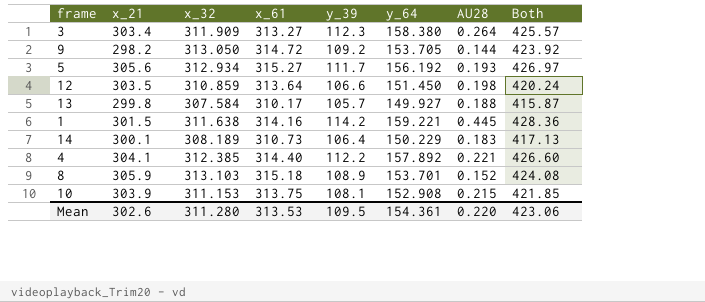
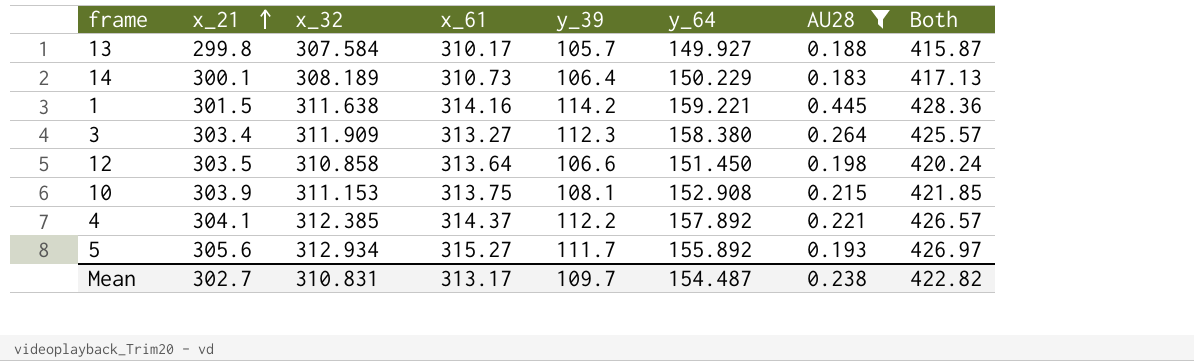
filter: none -> AU28 >= 0.183
row order: none -> x_21 ascending
12 | x_32: 310.859 -> 310.858
4 | x_61: 314.40 -> 314.37
4 | Both: 426.60 -> 426.57
5 | y_64: 156.192 -> 155.892
Mean | x_21: 302.6 -> 302.7
Mean | x_32: 311.280 -> 310.831
Mean | x_61: 313.53 -> 313.17
Mean | y_39: 109.5 -> 109.7
Mean | y_64: 154.361 -> 154.487
Mean | AU28: 0.220 -> 0.238
Mean | Both: 423.06 -> 422.82

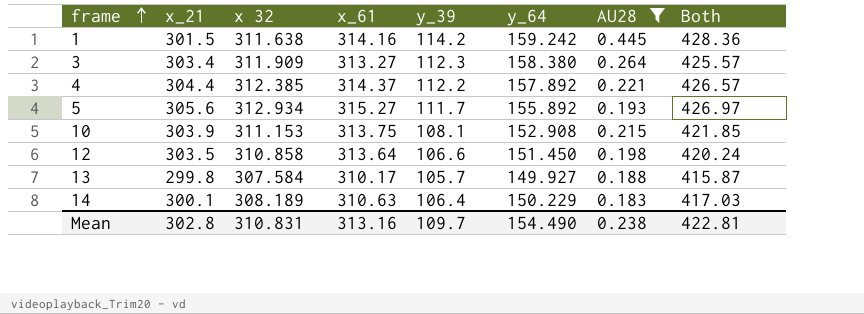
row order: x_21 ascending -> frame ascending
column name: x_32 -> x 32
1 | y_64: 159.221 -> 159.242
4 | x_21: 304.1 -> 304.4
14 | x_61: 310.73 -> 310.63
14 | Both: 417.13 -> 417.03
Mean | x_21: 302.7 -> 302.8
Mean | x_61: 313.17 -> 313.16
Mean | y_64: 154.487 -> 154.490
Mean | Both: 422.82 -> 422.81

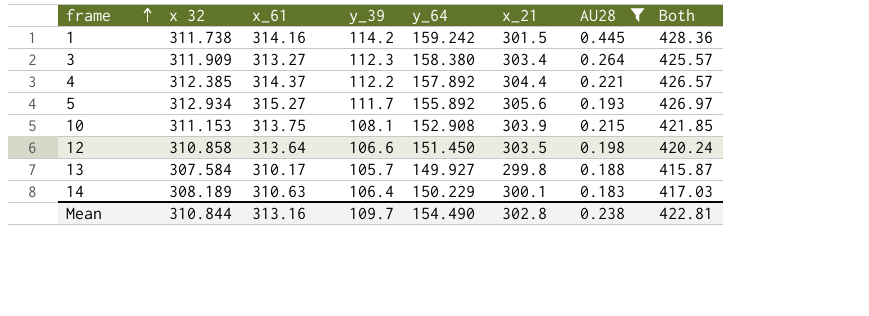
column x_21 | position: 2 -> 6
1 | x 32: 311.638 -> 311.738
Mean | x 32: 310.831 -> 310.844

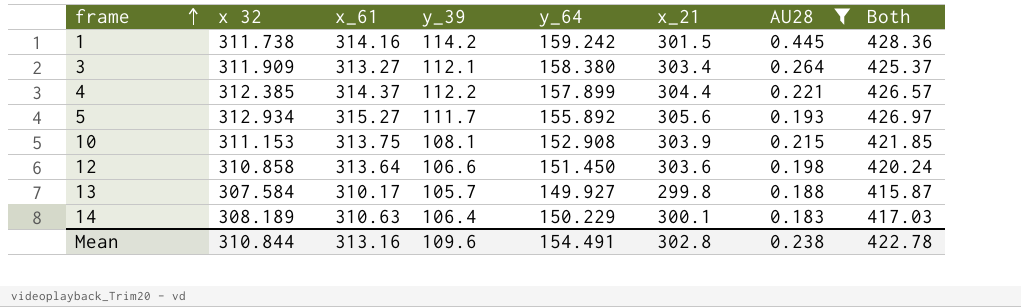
3 | y_39: 112.3 -> 112.1
3 | Both: 425.57 -> 425.37
4 | y_64: 157.892 -> 157.899
12 | x_21: 303.5 -> 303.6
Mean | y_39: 109.7 -> 109.6
Mean | y_64: 154.490 -> 154.491
Mean | Both: 422.81 -> 422.78

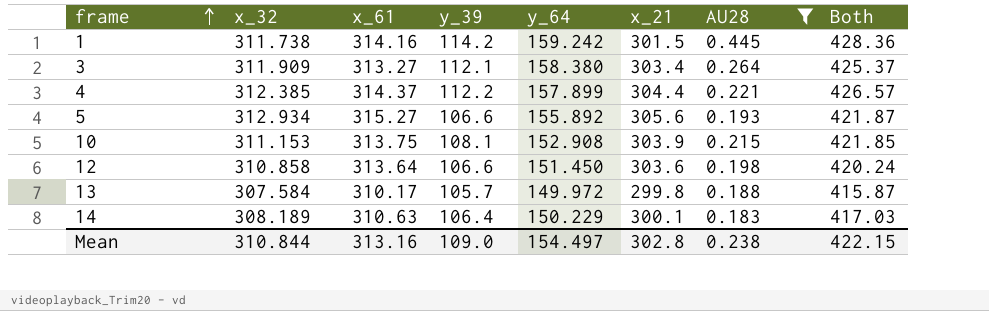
column name: x 32 -> x_32
5 | y_39: 111.7 -> 106.6
5 | Both: 426.97 -> 421.87
13 | y_64: 149.927 -> 149.972
Mean | y_39: 109.6 -> 109.0
Mean | y_64: 154.491 -> 154.497
Mean | Both: 422.78 -> 422.15

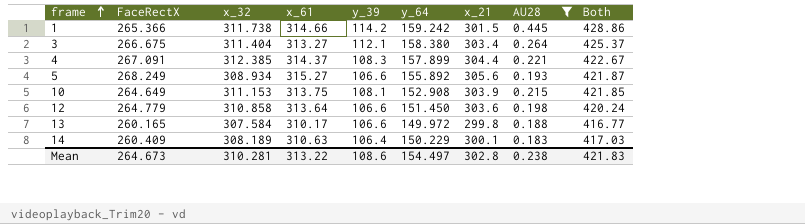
column FaceRectX | position: none -> 2
1 | x_61: 314.16 -> 314.66
1 | Both: 428.36 -> 428.86
3 | x_32: 311.909 -> 311.404
4 | y_39: 112.2 -> 108.3
4 | Both: 426.57 -> 422.67
5 | x_32: 312.934 -> 308.934
13 | y_39: 105.7 -> 106.6
13 | Both: 415.87 -> 416.77
Mean | x_32: 310.844 -> 310.281
Mean | x_61: 313.16 -> 313.22
Mean | y_39: 109.0 -> 108.6
Mean | Both: 422.15 -> 421.83

